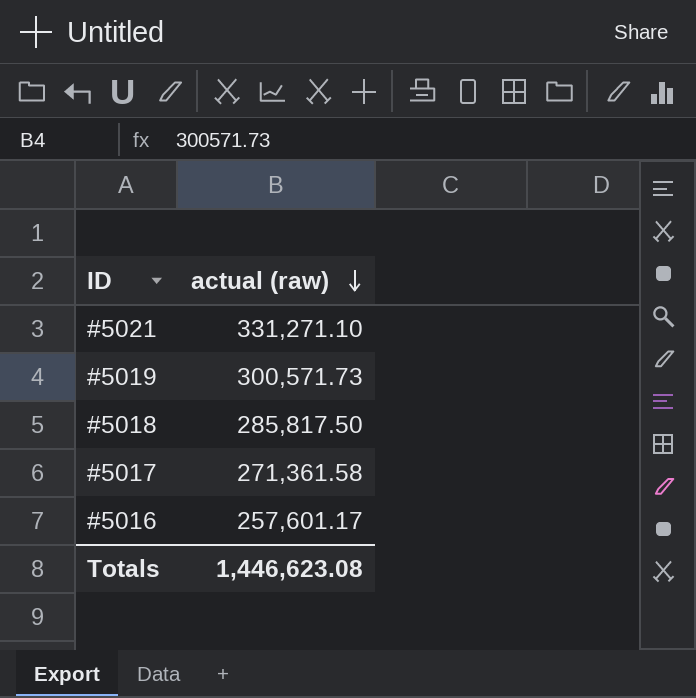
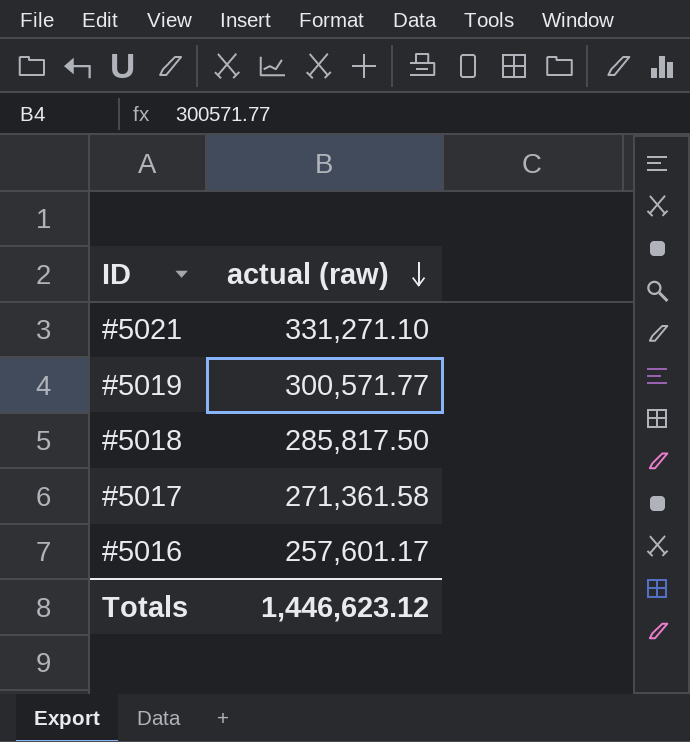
#5019 | actual (raw): 300,571.73 -> 300,571.77
Totals | actual (raw): 1,446,623.08 -> 1,446,623.12

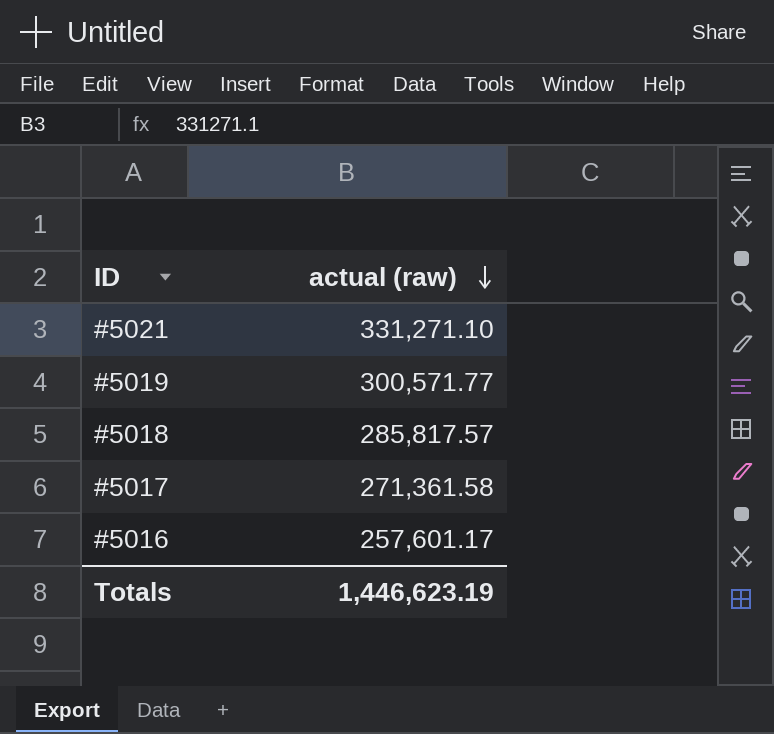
#5018 | actual (raw): 285,817.50 -> 285,817.57
Totals | actual (raw): 1,446,623.12 -> 1,446,623.19

